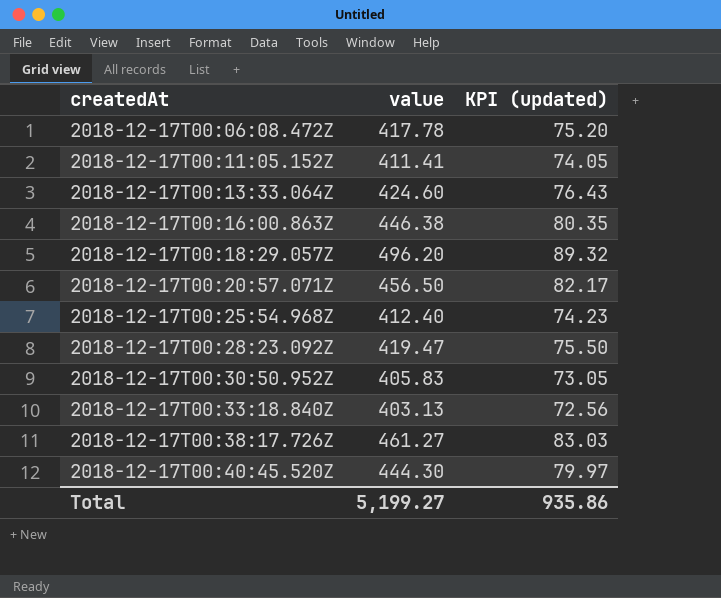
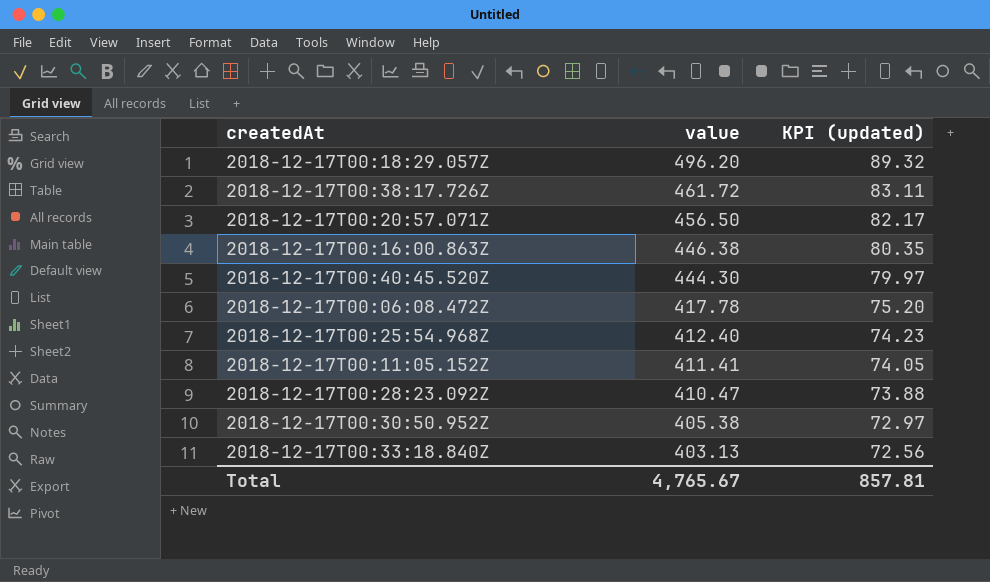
row order: createdAt ascending -> value descending
row 2018-12-17T00:13:33.064Z: 424.60 | 76.43 -> none
2018-12-17T00:38:17.726Z | value: 461.27 -> 461.72
2018-12-17T00:38:17.726Z | KPI (updated): 83.03 -> 83.11
2018-12-17T00:28:23.092Z | value: 419.47 -> 410.47
2018-12-17T00:28:23.092Z | KPI (updated): 75.50 -> 73.88
2018-12-17T00:30:50.952Z | value: 405.83 -> 405.38
2018-12-17T00:30:50.952Z | KPI (updated): 73.05 -> 72.97
Total | value: 5,199.27 -> 4,765.67
Total | KPI (updated): 935.86 -> 857.81

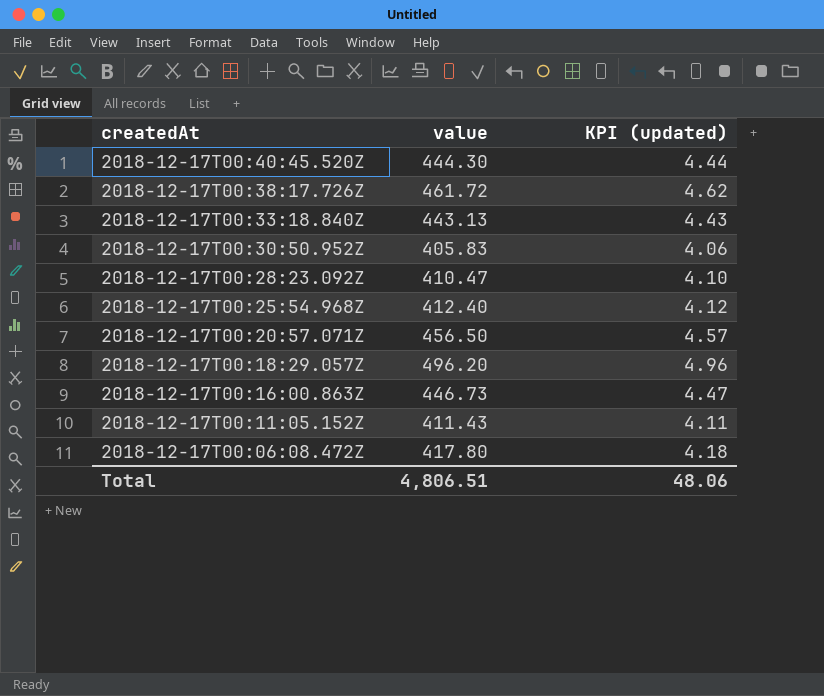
row order: value descending -> createdAt descending
column KPI (updated) | formula: [value] * 0.18 -> [value] * 0.01
2018-12-17T00:33:18.840Z | value: 403.13 -> 443.13
2018-12-17T00:30:50.952Z | value: 405.38 -> 405.83
2018-12-17T00:16:00.863Z | value: 446.38 -> 446.73
2018-12-17T00:11:05.152Z | value: 411.41 -> 411.43
2018-12-17T00:06:08.472Z | value: 417.78 -> 417.80
Total | value: 4,765.67 -> 4,806.51
Total | KPI (updated): 857.81 -> 48.06

